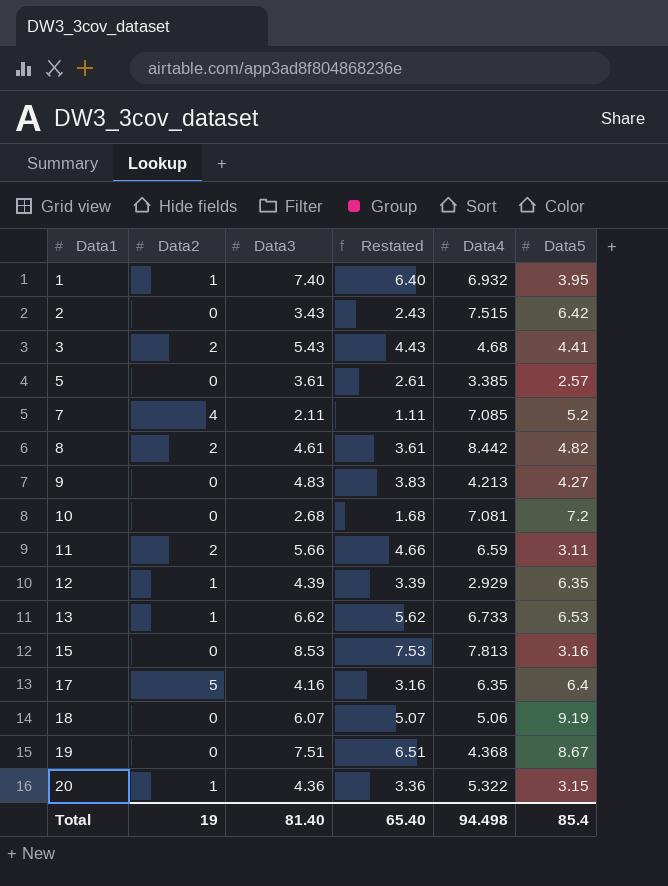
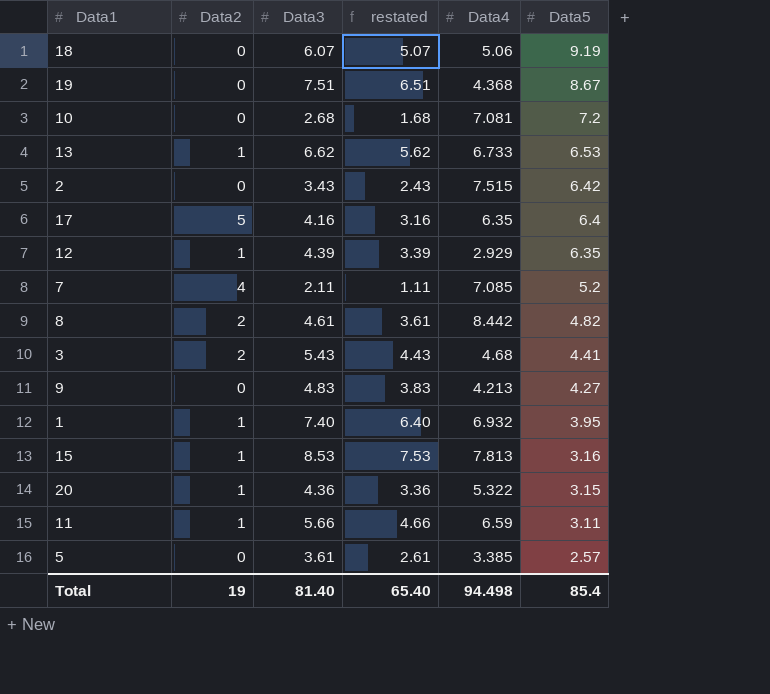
row order: Data1 ascending -> Data5 descending
column name: Restated -> restated
15 | Data2: 0 -> 1
11 | Data2: 2 -> 1

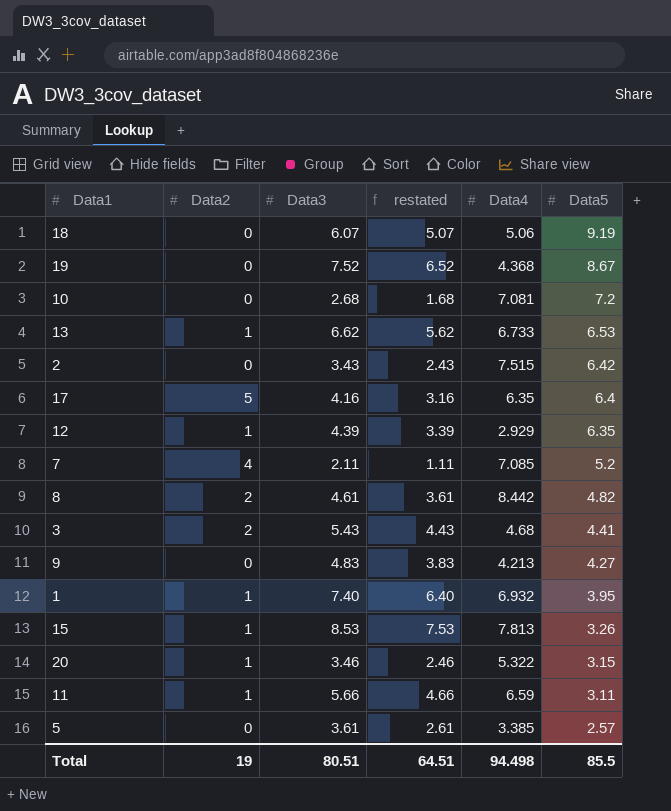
19 | Data3: 7.51 -> 7.52
19 | restated: 6.51 -> 6.52
15 | Data5: 3.16 -> 3.26
20 | Data3: 4.36 -> 3.46
20 | restated: 3.36 -> 2.46
Total | Data3: 81.40 -> 80.51
Total | restated: 65.40 -> 64.51
Total | Data5: 85.4 -> 85.5

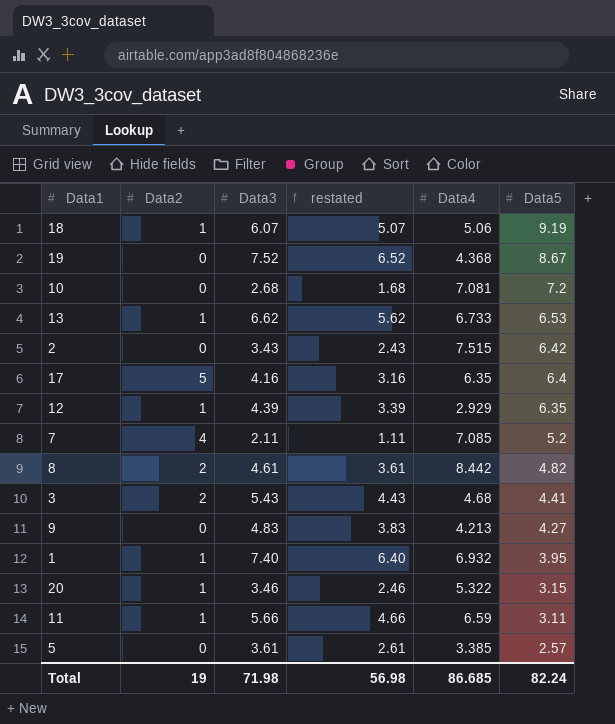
row 15: 1 | 8.53 | 7.53 | 7.813 | 3.26 -> none
18 | Data2: 0 -> 1
Total | Data3: 80.51 -> 71.98
Total | restated: 64.51 -> 56.98
Total | Data4: 94.498 -> 86.685
Total | Data5: 85.5 -> 82.24

